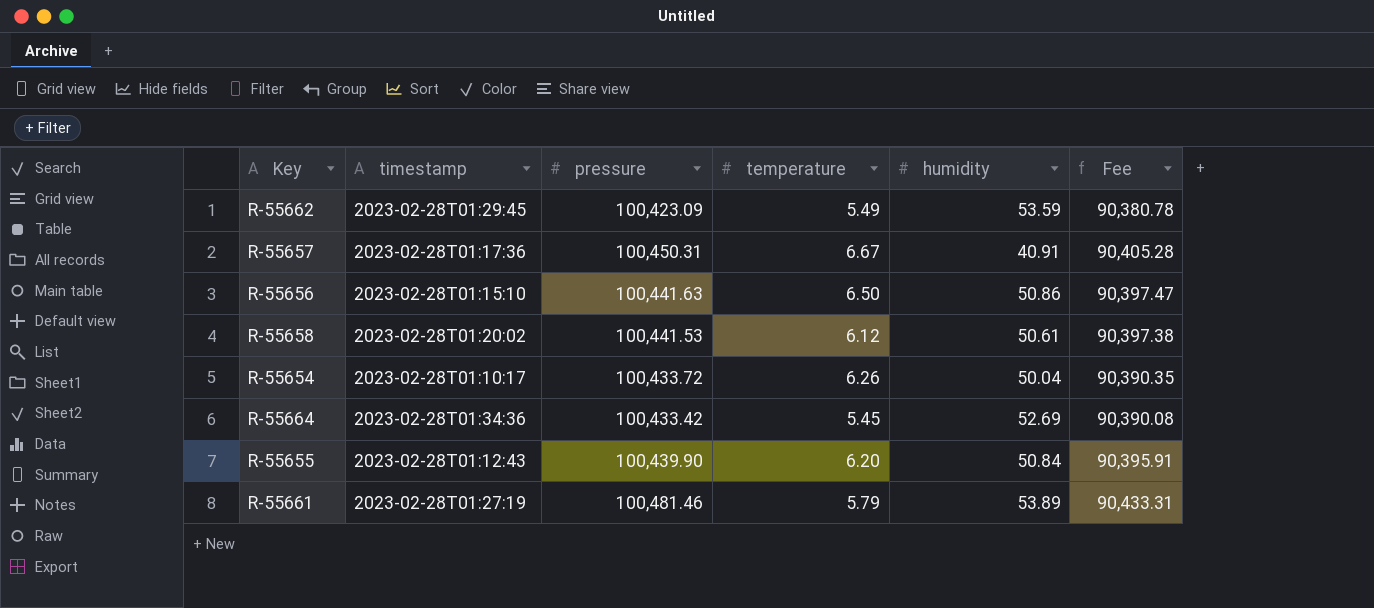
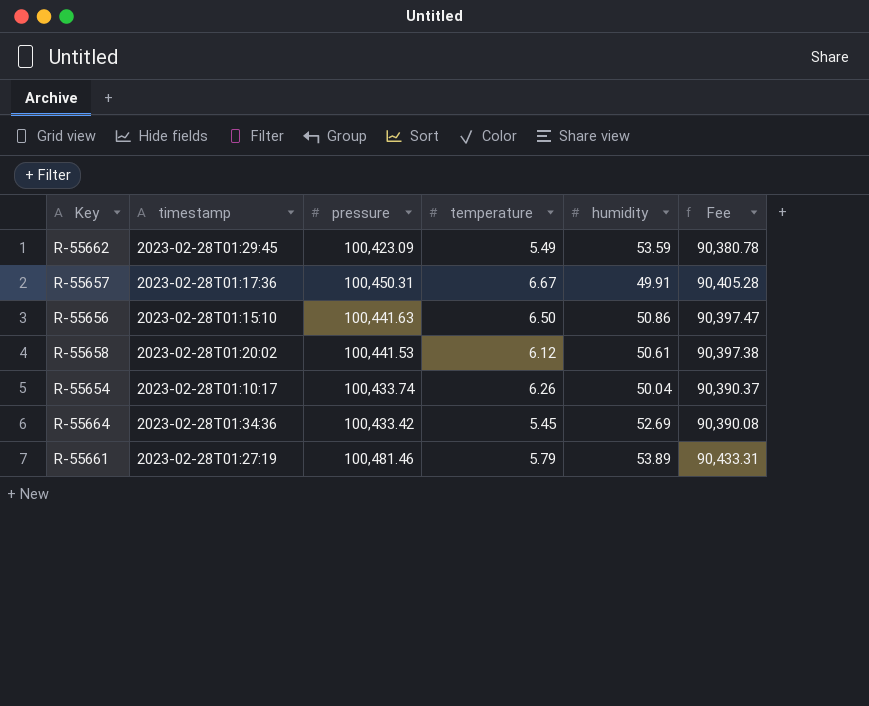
row R-55655: 2023-02-28T01:12:43 | 100,439.90 | 6.20 | 50.84 | 90,395.91 -> none
R-55657 | humidity: 40.91 -> 49.91
R-55654 | pressure: 100,433.72 -> 100,433.74
R-55654 | Fee: 90,390.35 -> 90,390.37

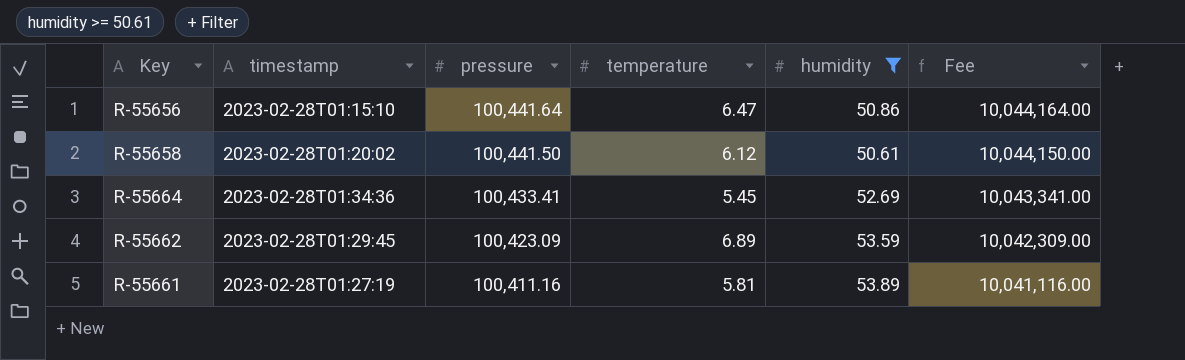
filter: none -> humidity >= 50.61
row order: none -> pressure descending
column Fee | formula: [pressure] * 0.9 -> [pressure] * 100
R-55656 | pressure: 100,441.63 -> 100,441.64
R-55656 | temperature: 6.50 -> 6.47
R-55658 | pressure: 100,441.53 -> 100,441.50
R-55664 | pressure: 100,433.42 -> 100,433.41
R-55662 | temperature: 5.49 -> 6.89
R-55661 | pressure: 100,481.46 -> 100,411.16
R-55661 | temperature: 5.79 -> 5.81

